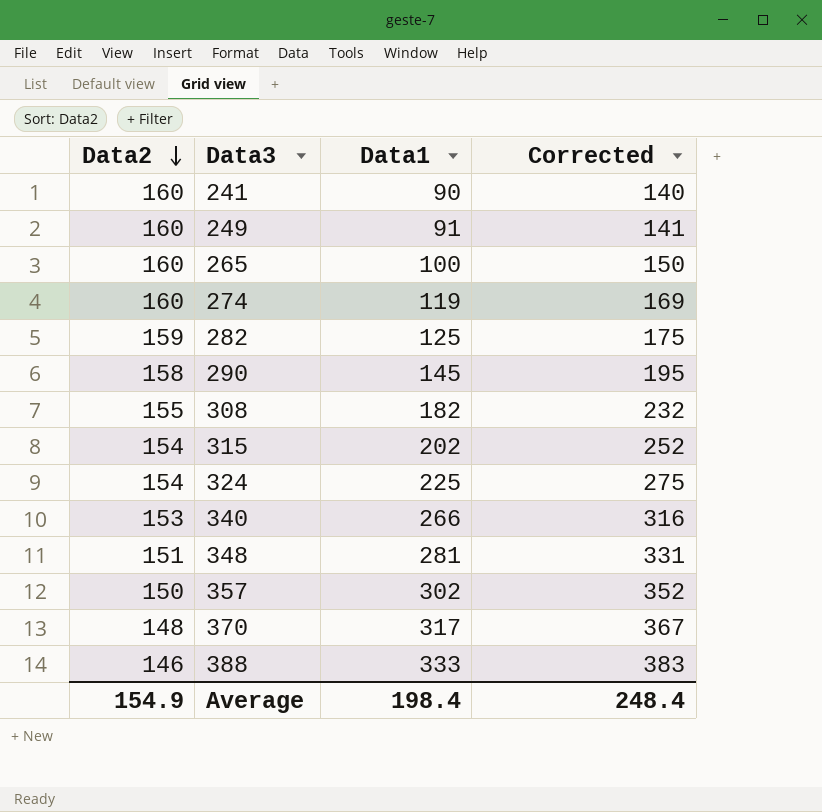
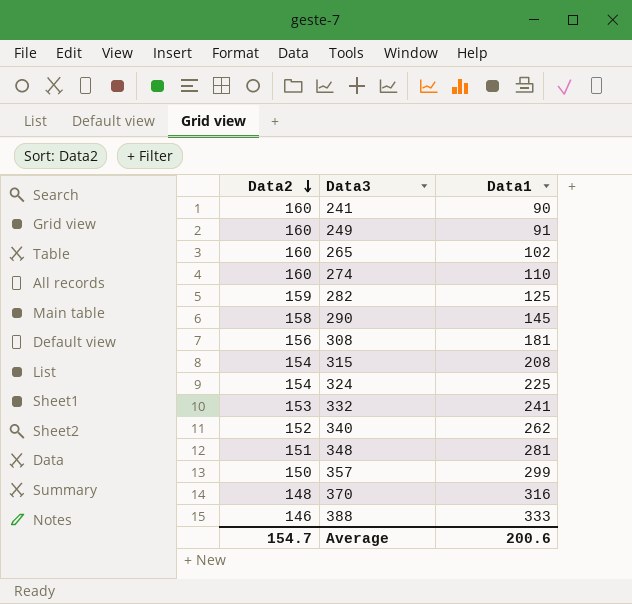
column Corrected | formula: [Data1] + 50 -> none
265 | Data1: 100 -> 102
274 | Data1: 119 -> 110
308 | Data2: 155 -> 156
308 | Data1: 182 -> 181
315 | Data1: 202 -> 208
row 332: none -> 153 | 241
340 | Data2: 153 -> 152
340 | Data1: 266 -> 262
357 | Data1: 302 -> 299
370 | Data1: 317 -> 316
Average | Data2: 154.9 -> 154.7
Average | Data1: 198.4 -> 200.6

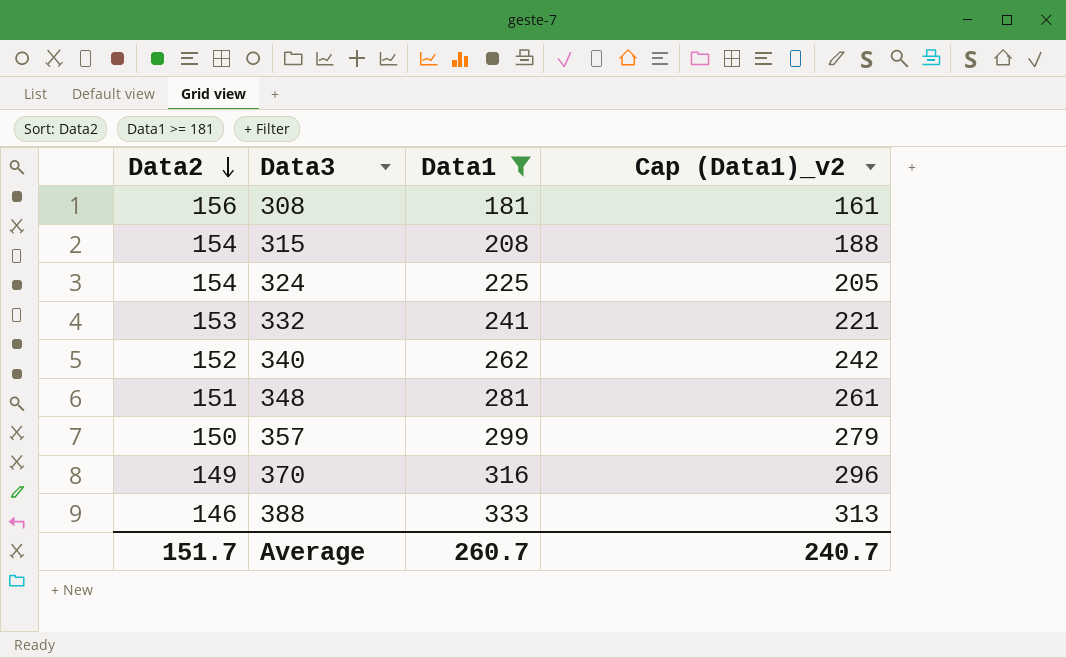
filter: none -> Data1 >= 181
column Cap (Data1)_v2 | formula: none -> [Data1] - 20
370 | Data2: 148 -> 149
Average | Data2: 154.7 -> 151.7
Average | Data1: 200.6 -> 260.7

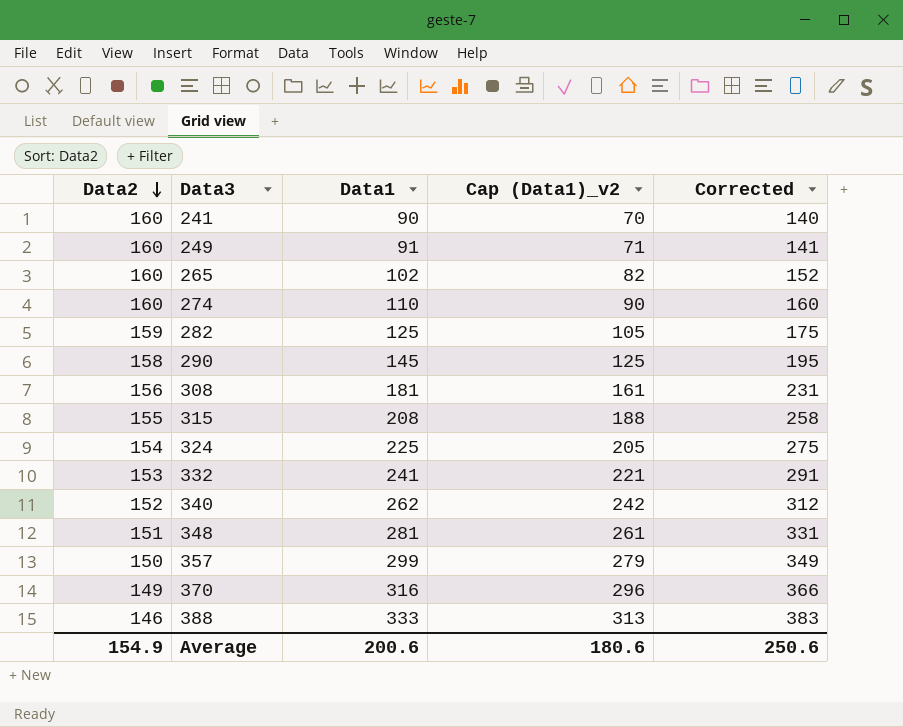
filter: Data1 >= 181 -> none
column Corrected | formula: none -> [Data1] + 50
315 | Data2: 154 -> 155
Average | Data2: 151.7 -> 154.9
Average | Data1: 260.7 -> 200.6
Average | Cap (Data1)_v2: 240.7 -> 180.6

